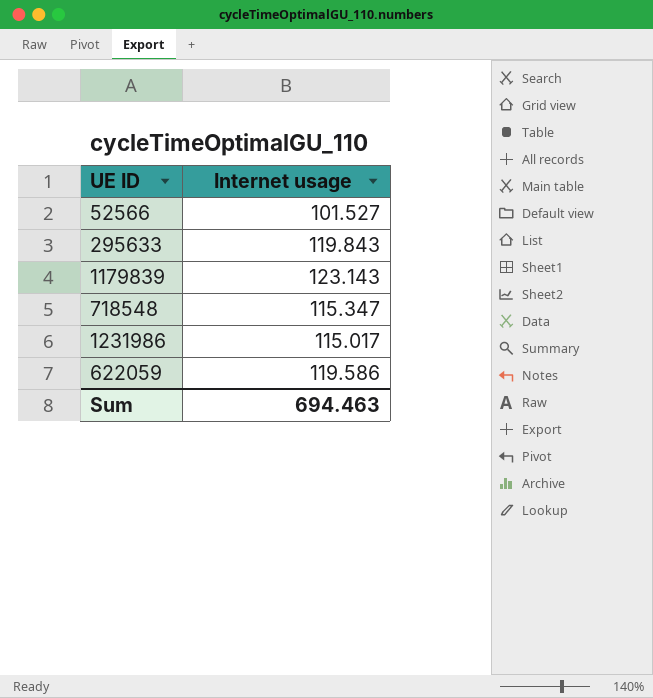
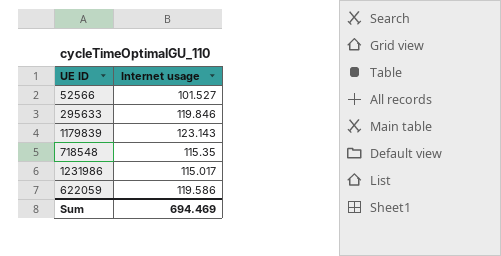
295633 | Internet usage: 119.843 -> 119.846
718548 | Internet usage: 115.347 -> 115.35
Sum | Internet usage: 694.463 -> 694.469

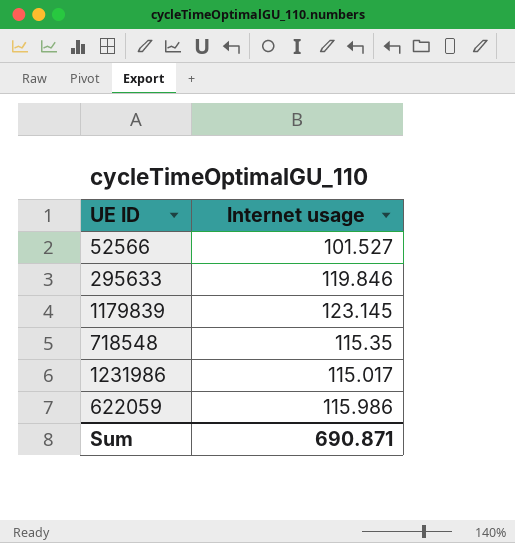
1179839 | Internet usage: 123.143 -> 123.145
622059 | Internet usage: 119.586 -> 115.986
Sum | Internet usage: 694.469 -> 690.871

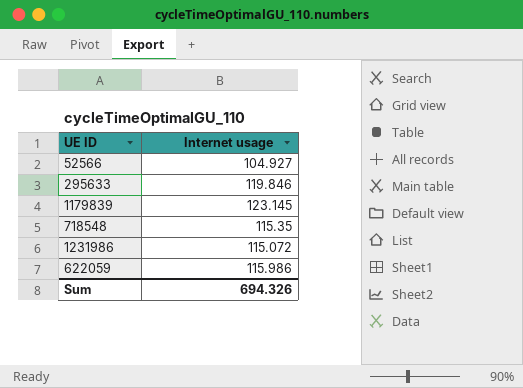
52566 | Internet usage: 101.527 -> 104.927
1231986 | Internet usage: 115.017 -> 115.072
Sum | Internet usage: 690.871 -> 694.326

